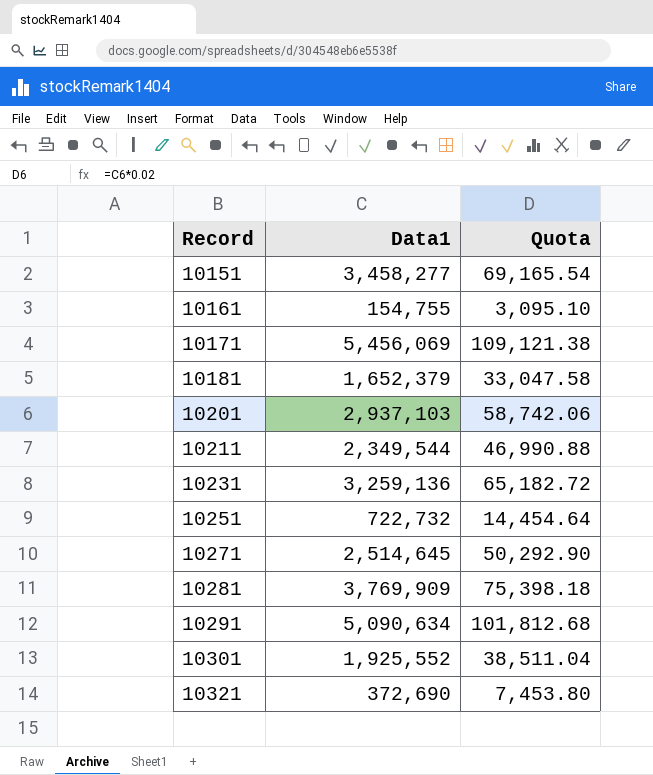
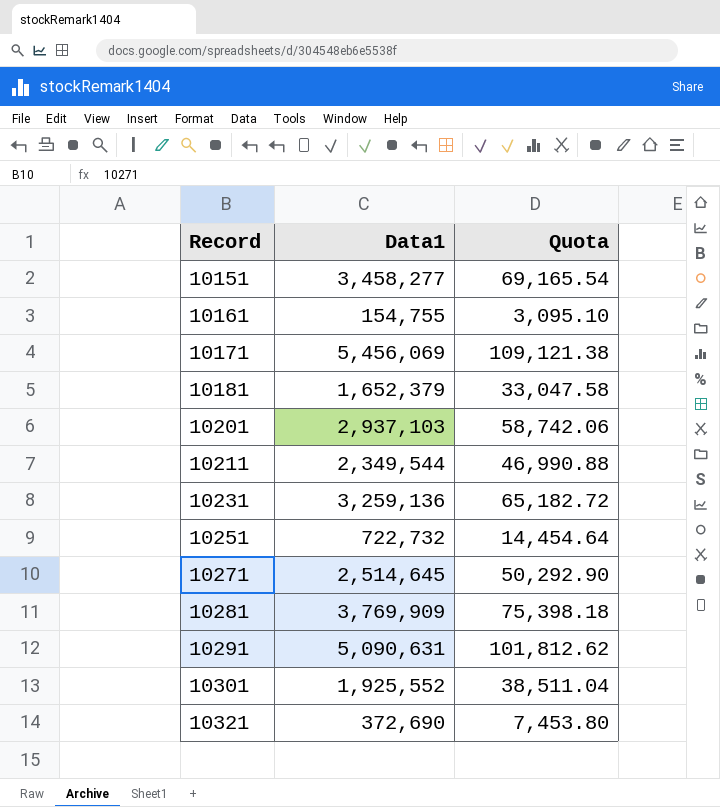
10291 | Data1: 5,090,634 -> 5,090,631
10291 | Quota: 101,812.68 -> 101,812.62

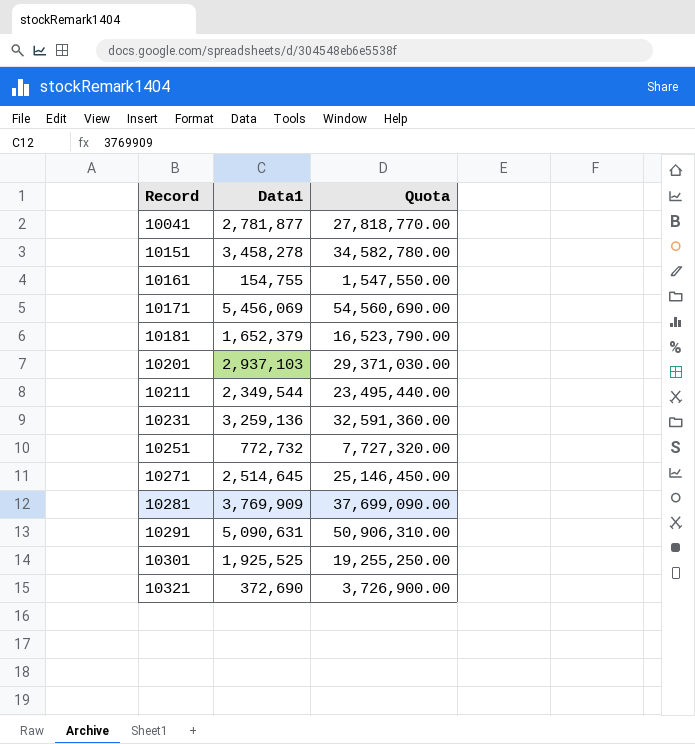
column Quota | formula: [Data1] * 0.02 -> [Data1] * 10
row 10041: none -> 2,781,877 | 27,818,770.00
10151 | Data1: 3,458,277 -> 3,458,278
10251 | Data1: 722,732 -> 772,732
10301 | Data1: 1,925,552 -> 1,925,525

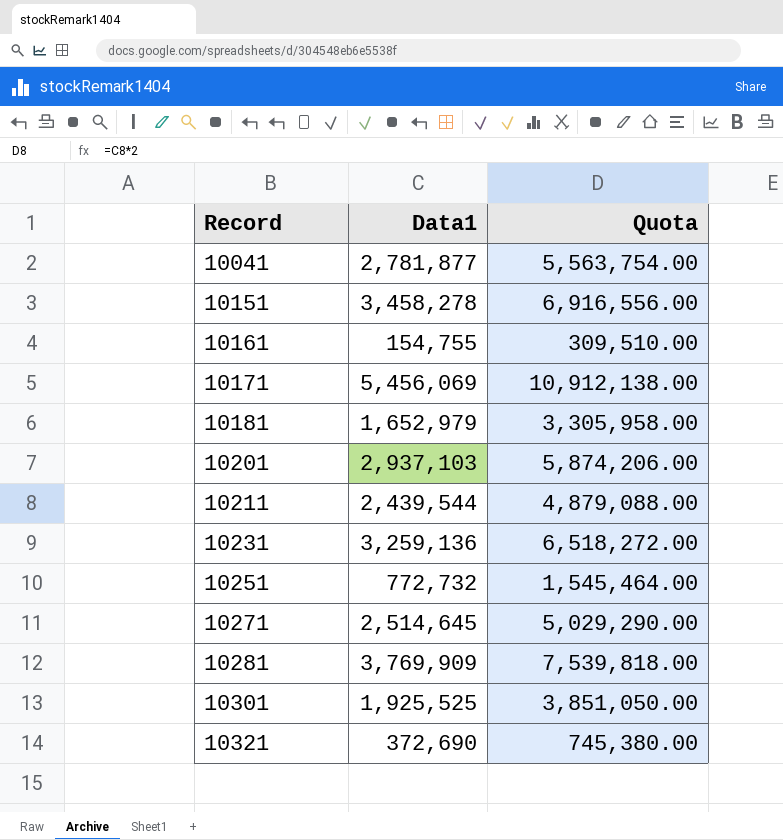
column Quota | formula: [Data1] * 10 -> [Data1] * 2
row 10291: 5,090,631 | 50,906,310.00 -> none
10181 | Data1: 1,652,379 -> 1,652,979
10211 | Data1: 2,349,544 -> 2,439,544

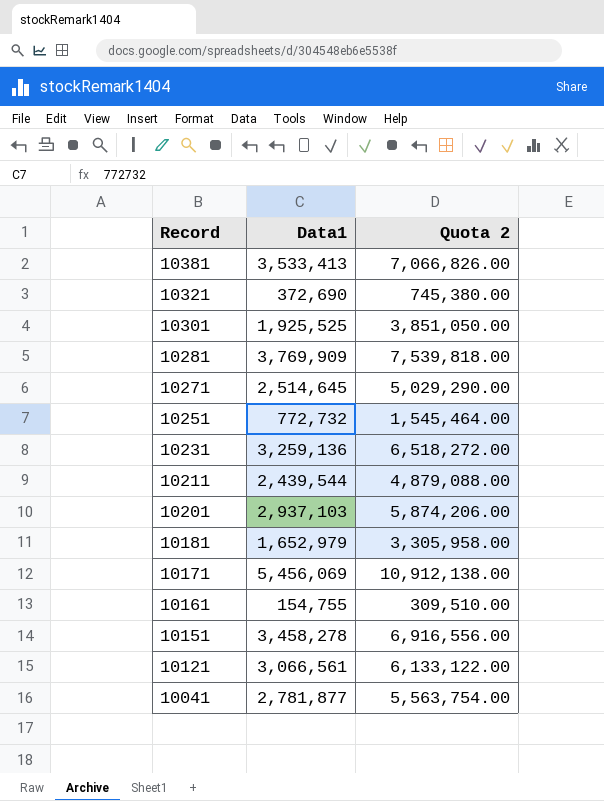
row order: Record ascending -> Record descending
column name: Quota -> Quota 2
row 10381: none -> 3,533,413 | 7,066,826.00
row 10121: none -> 3,066,561 | 6,133,122.00

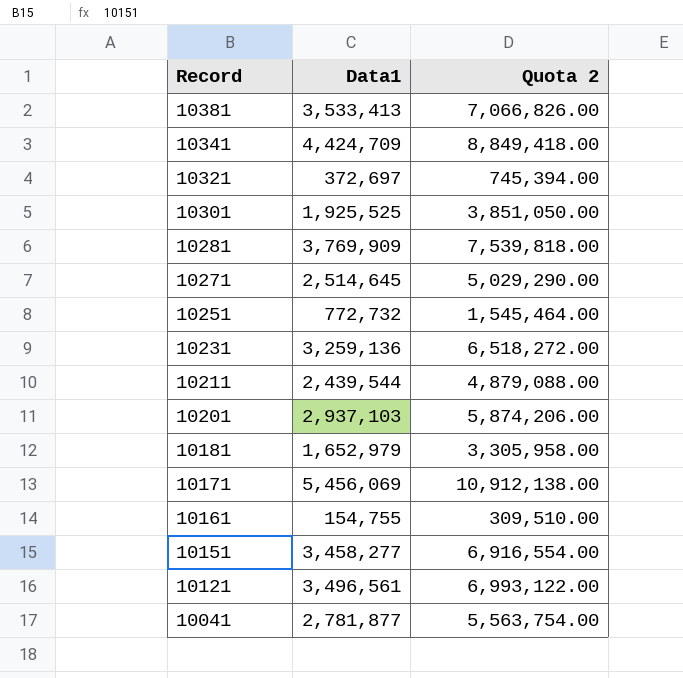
row 10341: none -> 4,424,709 | 8,849,418.00
10321 | Data1: 372,690 -> 372,697
10321 | Quota 2: 745,380.00 -> 745,394.00
10151 | Data1: 3,458,278 -> 3,458,277
10151 | Quota 2: 6,916,556.00 -> 6,916,554.00
10121 | Data1: 3,066,561 -> 3,496,561
10121 | Quota 2: 6,133,122.00 -> 6,993,122.00

